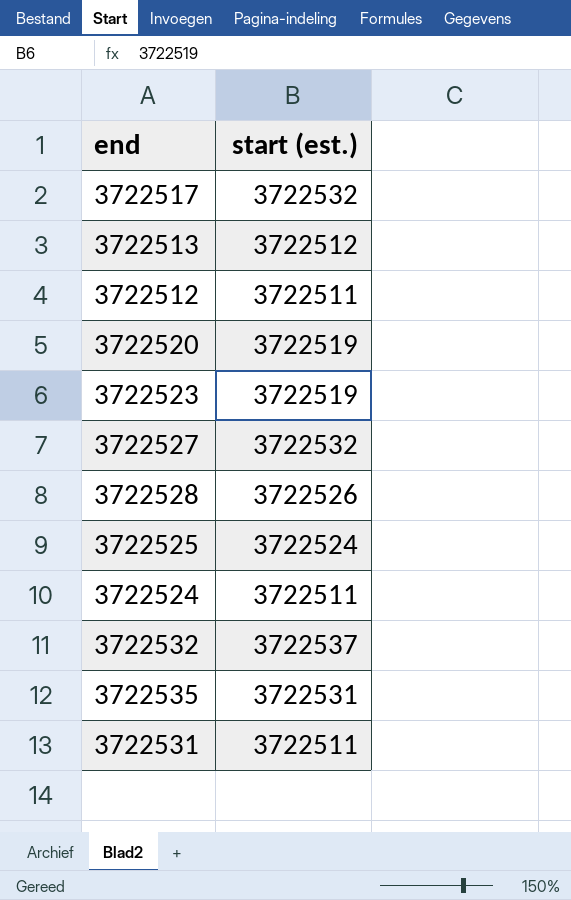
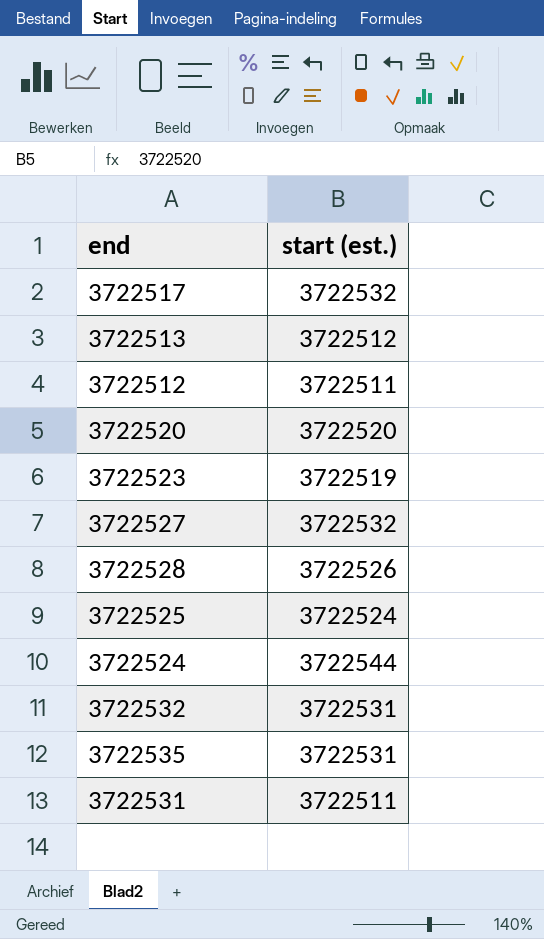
3722520 | start (est.): 3722519 -> 3722520
3722524 | start (est.): 3722511 -> 3722544
3722532 | start (est.): 3722537 -> 3722531

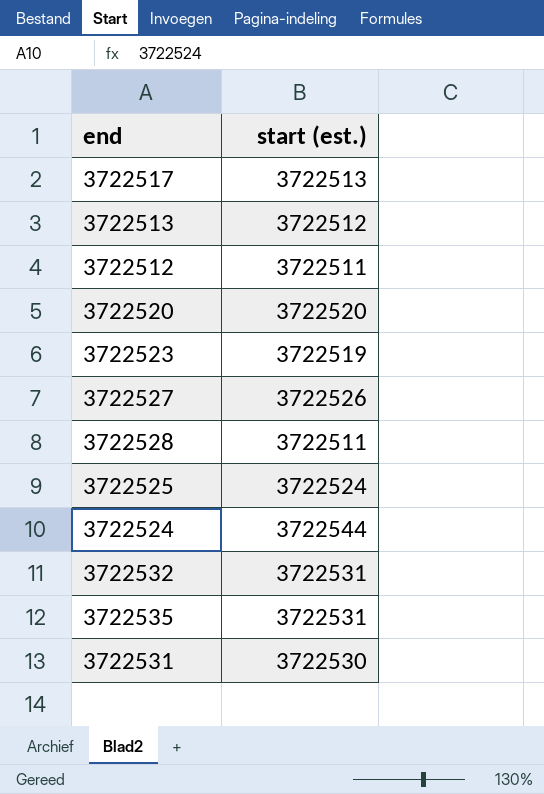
3722517 | start (est.): 3722532 -> 3722513
3722527 | start (est.): 3722532 -> 3722526
3722528 | start (est.): 3722526 -> 3722511
3722531 | start (est.): 3722511 -> 3722530

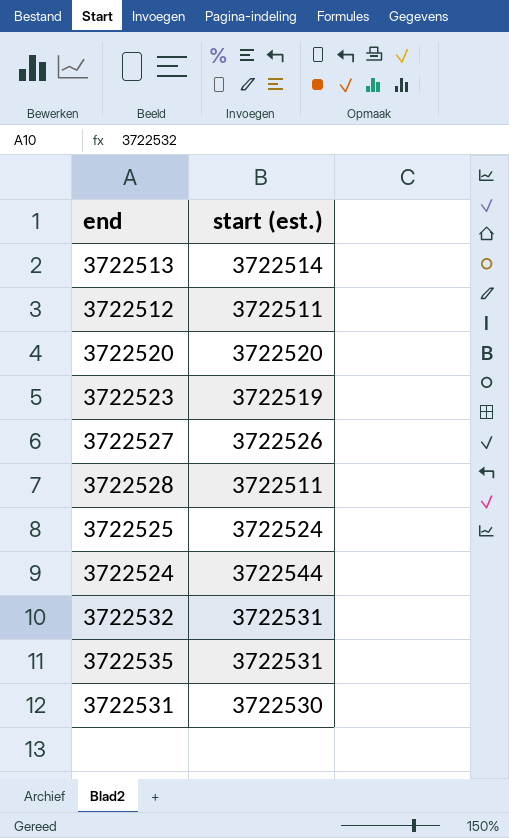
row 3722517: 3722513 -> none
3722513 | start (est.): 3722512 -> 3722514

